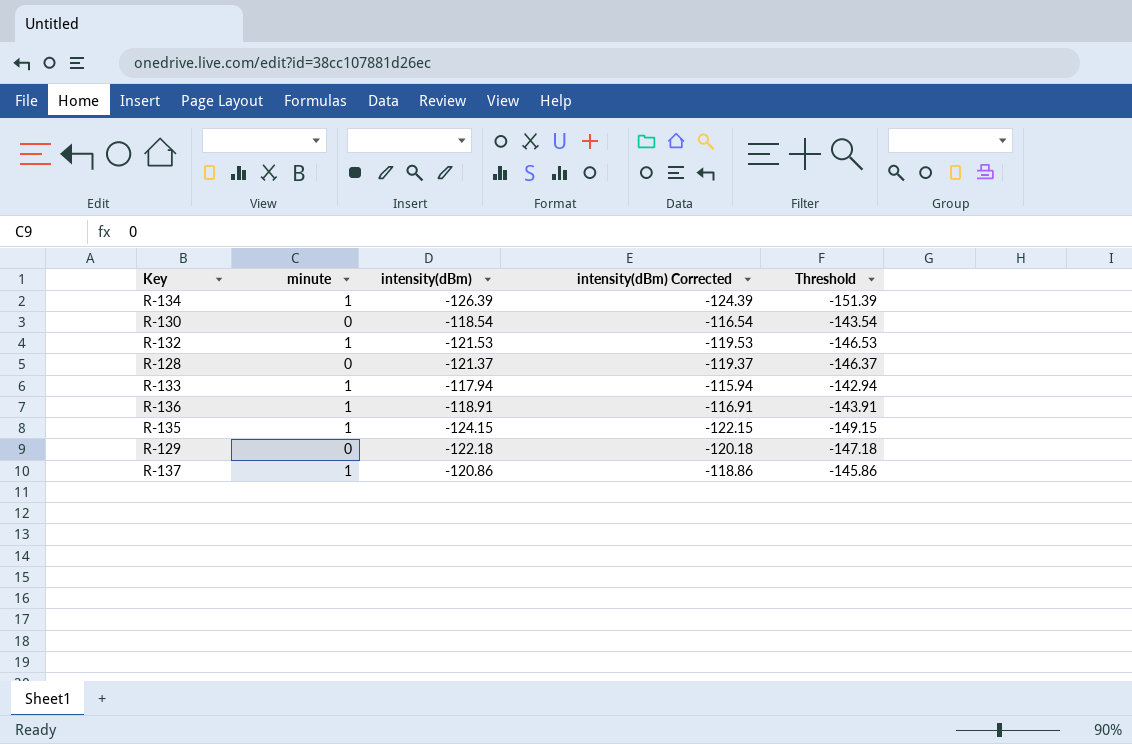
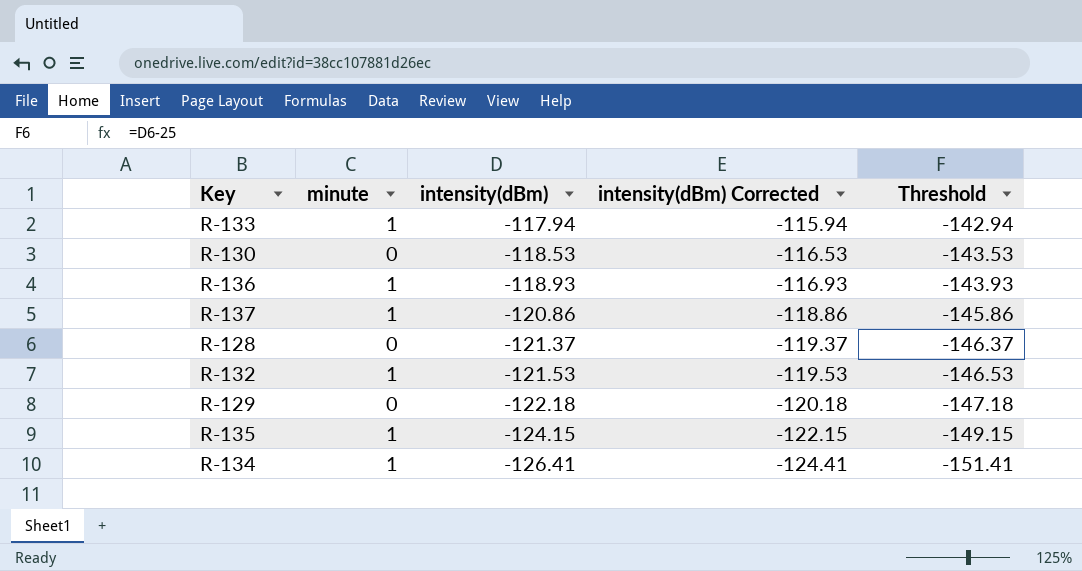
row order: none -> intensity(dBm) descending
R-130 | intensity(dBm): -118.54 -> -118.53
R-130 | intensity(dBm) Corrected: -116.54 -> -116.53
R-130 | Threshold: -143.54 -> -143.53
R-136 | intensity(dBm): -118.91 -> -118.93
R-136 | intensity(dBm) Corrected: -116.91 -> -116.93
R-136 | Threshold: -143.91 -> -143.93
R-134 | intensity(dBm): -126.39 -> -126.41
R-134 | intensity(dBm) Corrected: -124.39 -> -124.41
R-134 | Threshold: -151.39 -> -151.41

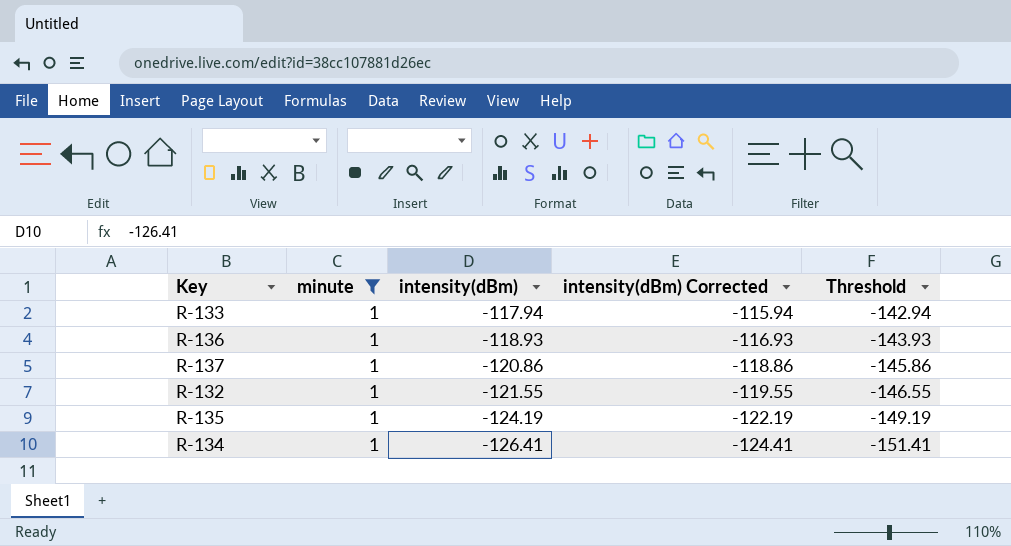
filter: none -> minute = 1
R-132 | intensity(dBm): -121.53 -> -121.55
R-132 | intensity(dBm) Corrected: -119.53 -> -119.55
R-132 | Threshold: -146.53 -> -146.55
R-135 | intensity(dBm): -124.15 -> -124.19
R-135 | intensity(dBm) Corrected: -122.15 -> -122.19
R-135 | Threshold: -149.15 -> -149.19

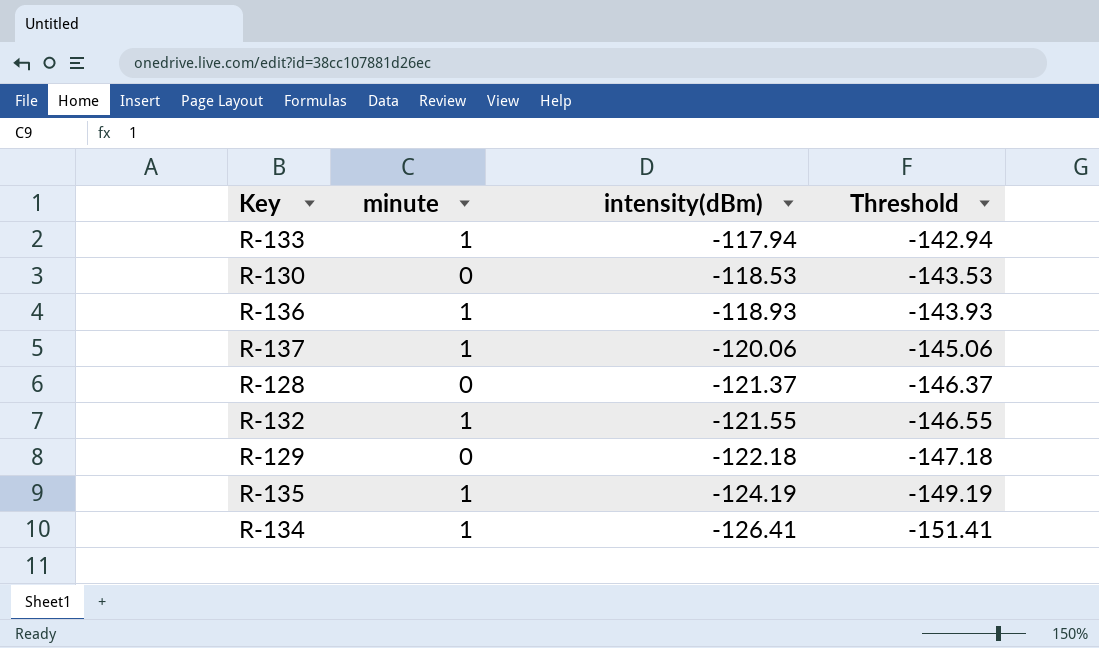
filter: minute = 1 -> none
column intensity(dBm) Corrected | formula: [intensity(dBm)] + 2 -> none
R-137 | intensity(dBm): -120.86 -> -120.06
R-137 | Threshold: -145.86 -> -145.06

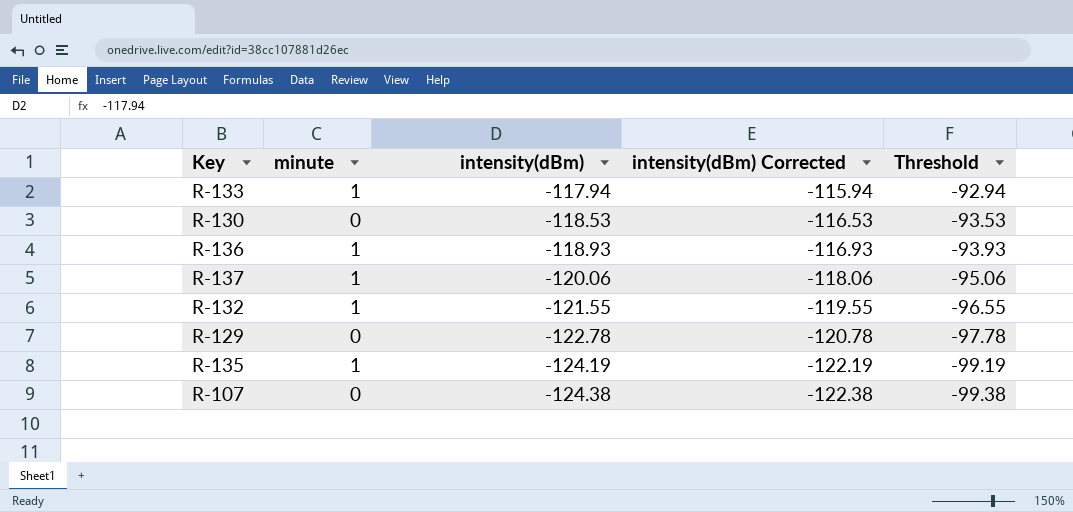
column intensity(dBm) Corrected | formula: none -> [intensity(dBm)] + 2
column Threshold | formula: [intensity(dBm)] - 25 -> [intensity(dBm)] + 25
row R-128: 0 | -121.37 | -146.37 -> none
row R-134: 1 | -126.41 | -151.41 -> none
R-129 | intensity(dBm): -122.18 -> -122.78
row R-107: none -> 0 | -124.38 | -122.38 | -99.38

